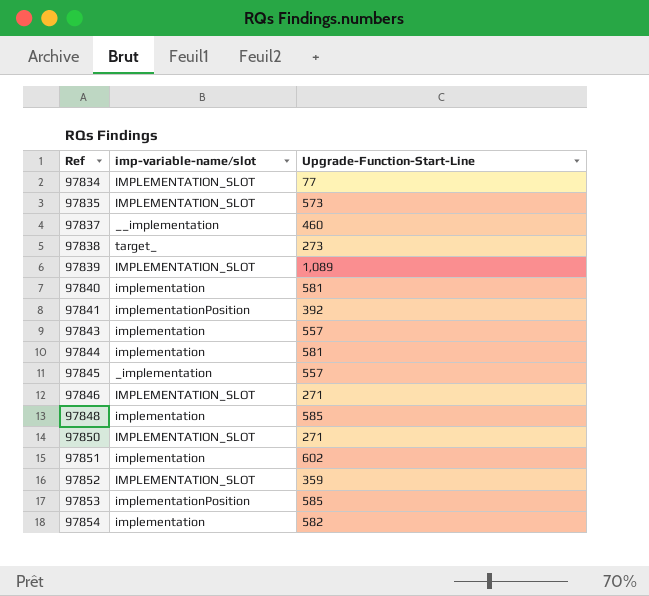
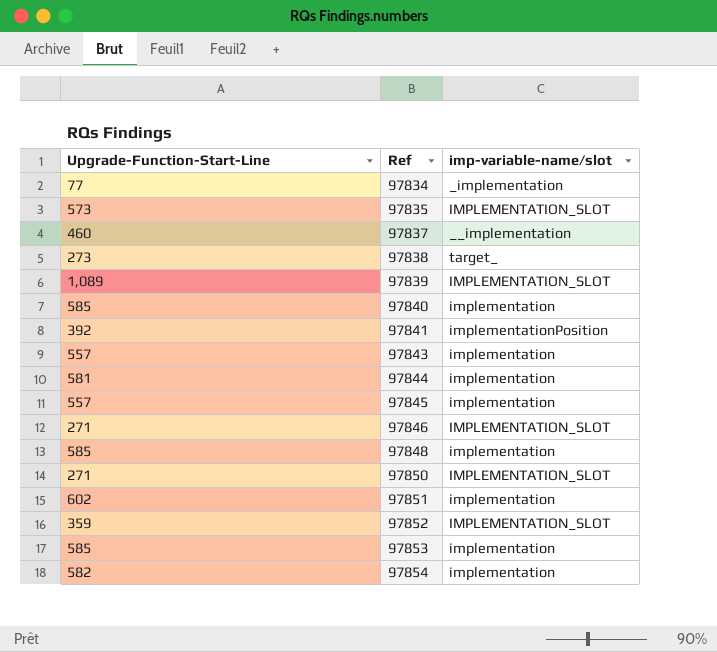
column Upgrade-Function-Start-Line | position: 3 -> 1
97834 | imp-variable-name/slot: IMPLEMENTATION_SLOT -> _implementation
97840 | Upgrade-Function-Start-Line: 581 -> 585
97845 | imp-variable-name/slot: _implementation -> implementation
97853 | imp-variable-name/slot: implementationPosition -> implementation

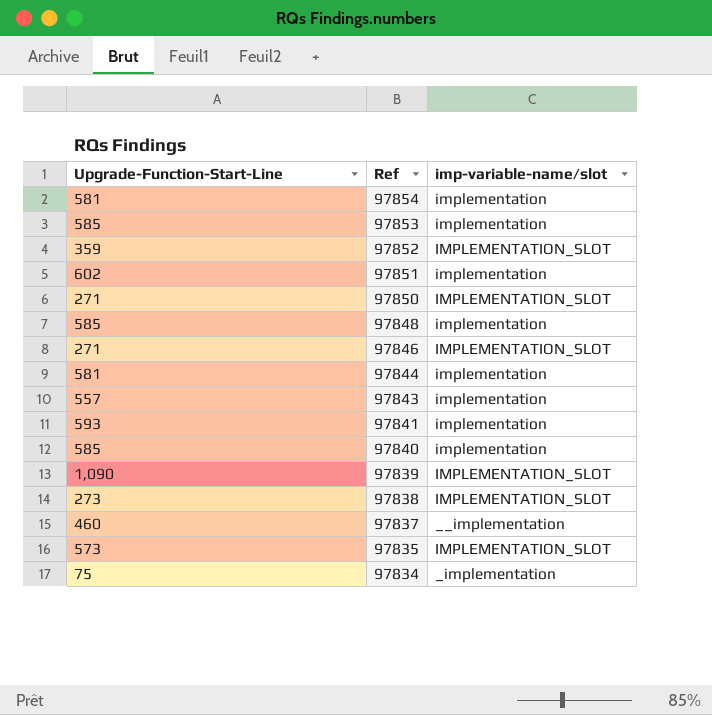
row order: Ref ascending -> Ref descending
row 97845: 557 | implementation -> none
97854 | Upgrade-Function-Start-Line: 582 -> 581
97841 | Upgrade-Function-Start-Line: 392 -> 593
97841 | imp-variable-name/slot: implementationPosition -> implementation
97839 | Upgrade-Function-Start-Line: 1,089 -> 1,090
97838 | imp-variable-name/slot: target_ -> IMPLEMENTATION_SLOT
97834 | Upgrade-Function-Start-Line: 77 -> 75

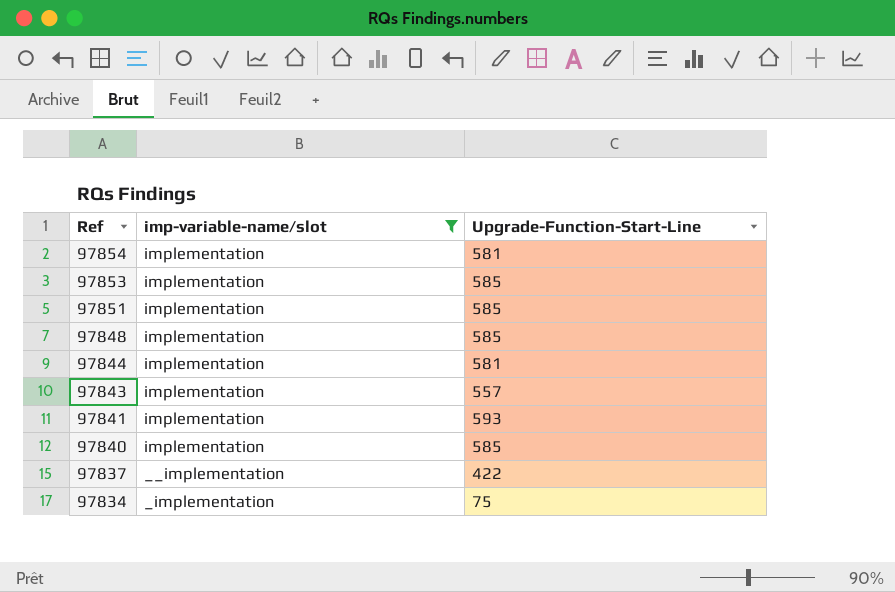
filter: none -> imp-variable-name/slot != IMPLEMENTATION_SLOT
column Upgrade-Function-Start-Line | position: 1 -> 3
97851 | Upgrade-Function-Start-Line: 602 -> 585
97837 | Upgrade-Function-Start-Line: 460 -> 422

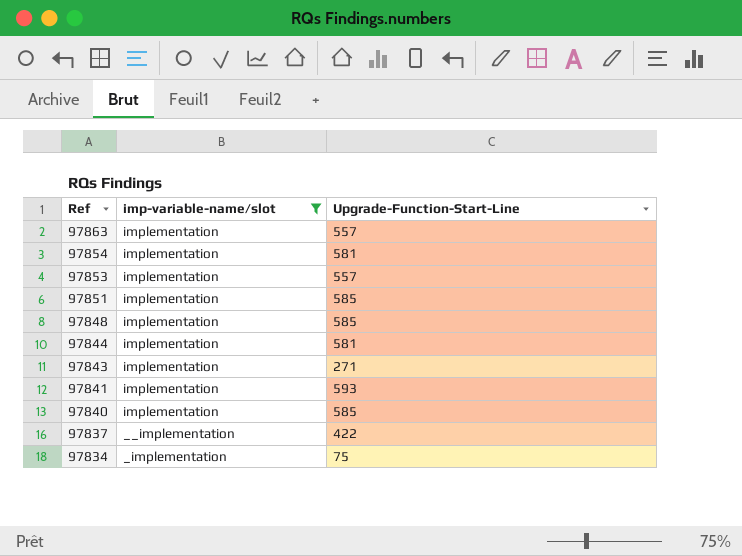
row 97863: none -> implementation | 557
97853 | Upgrade-Function-Start-Line: 585 -> 557
97843 | Upgrade-Function-Start-Line: 557 -> 271

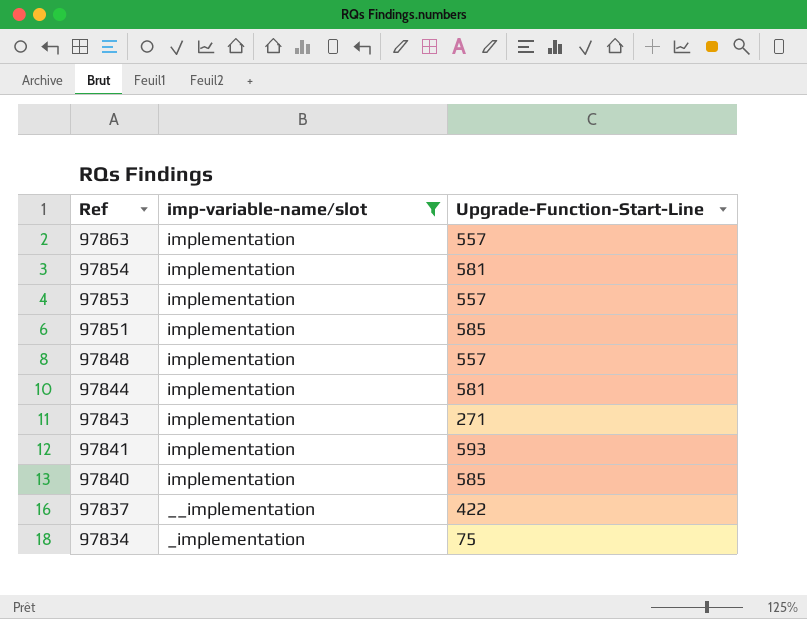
97848 | Upgrade-Function-Start-Line: 585 -> 557

